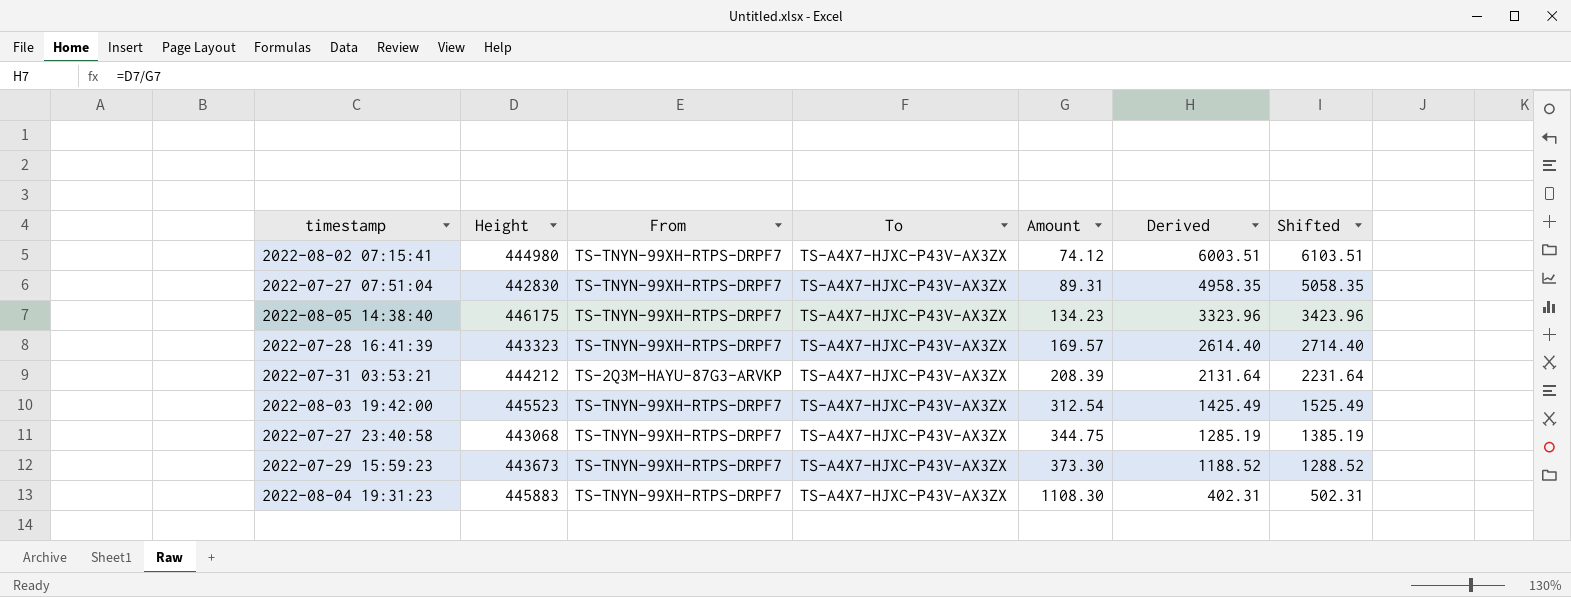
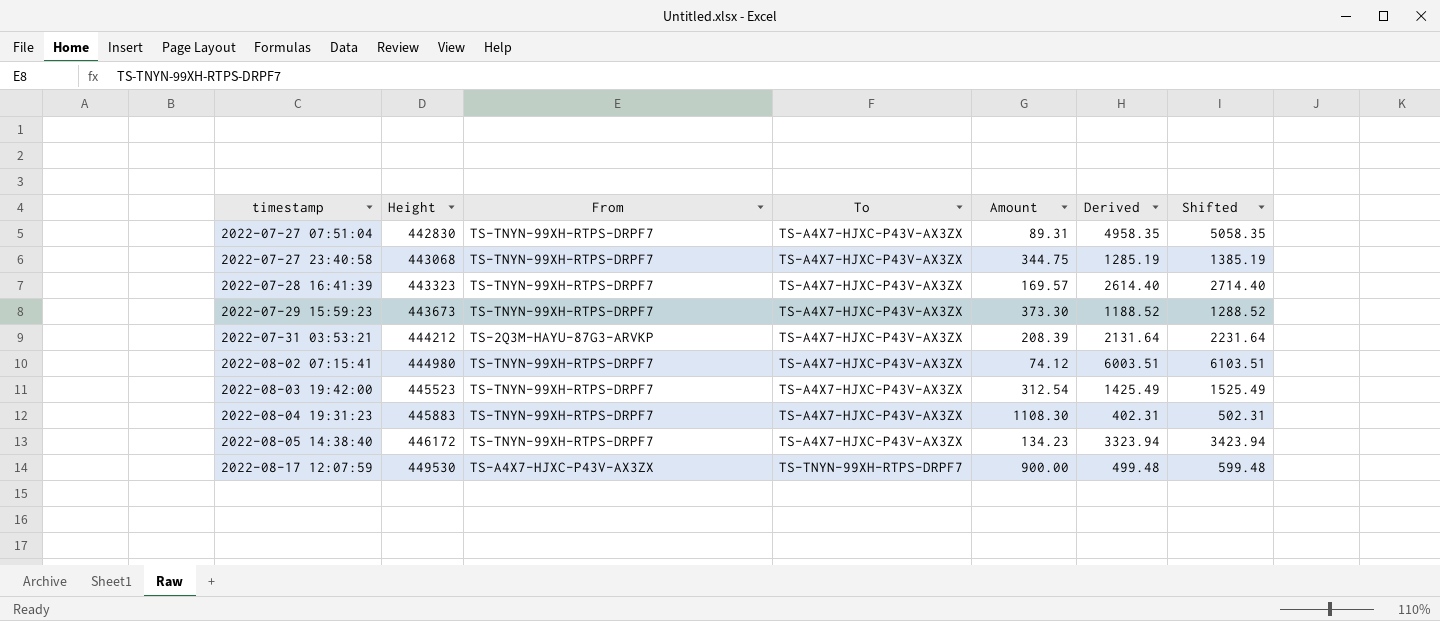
row order: Amount ascending -> timestamp ascending
2022-08-05 14:38:40 | Height: 446175 -> 446172
2022-08-05 14:38:40 | Derived: 3323.96 -> 3323.94
2022-08-05 14:38:40 | Shifted: 3423.96 -> 3423.94
row 2022-08-17 12:07:59: none -> 449530 | TS-A4X7-HJXC-P43V-AX3ZX | TS-TNYN-99XH-RTPS-DRPF7 | 900.00 | 499.48 | 599.48

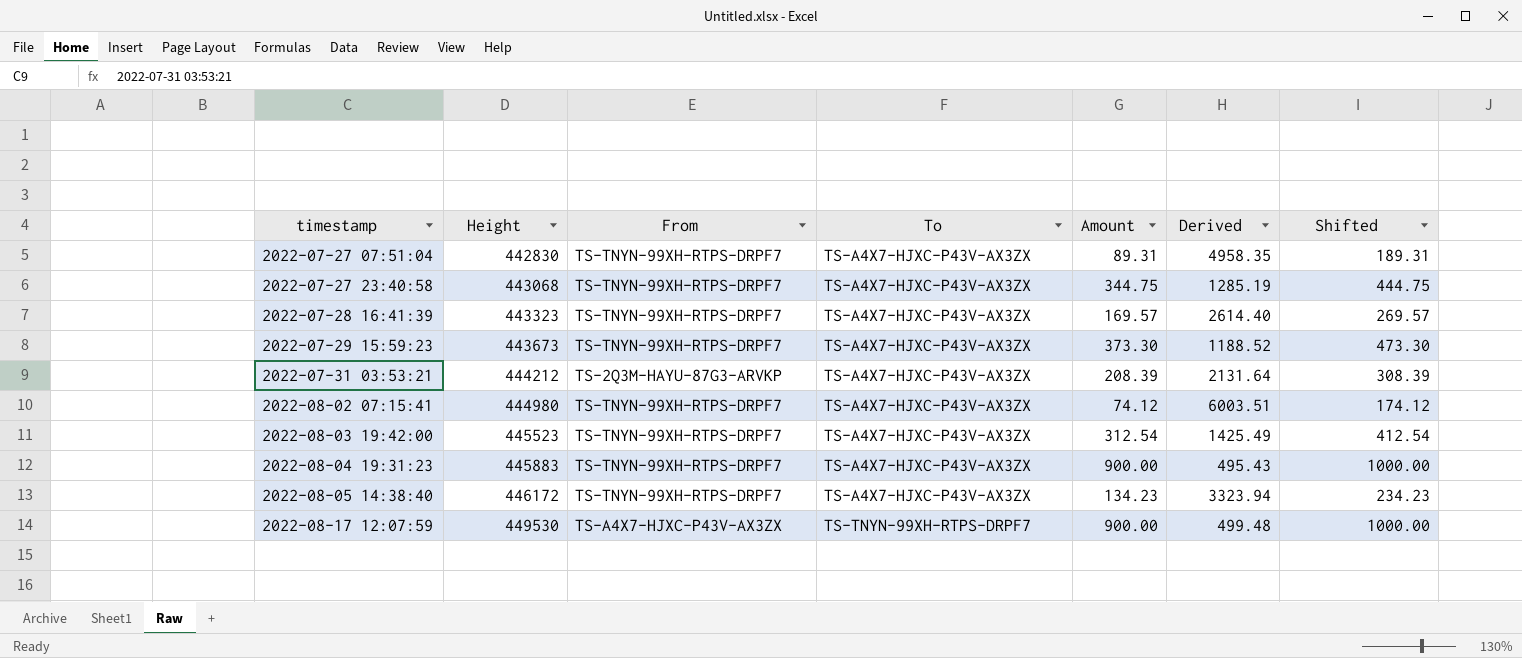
column Shifted | formula: [Derived] + 100 -> [Amount] + 100
2022-08-04 19:31:23 | Amount: 1108.30 -> 900.00
2022-08-04 19:31:23 | Derived: 402.31 -> 495.43

